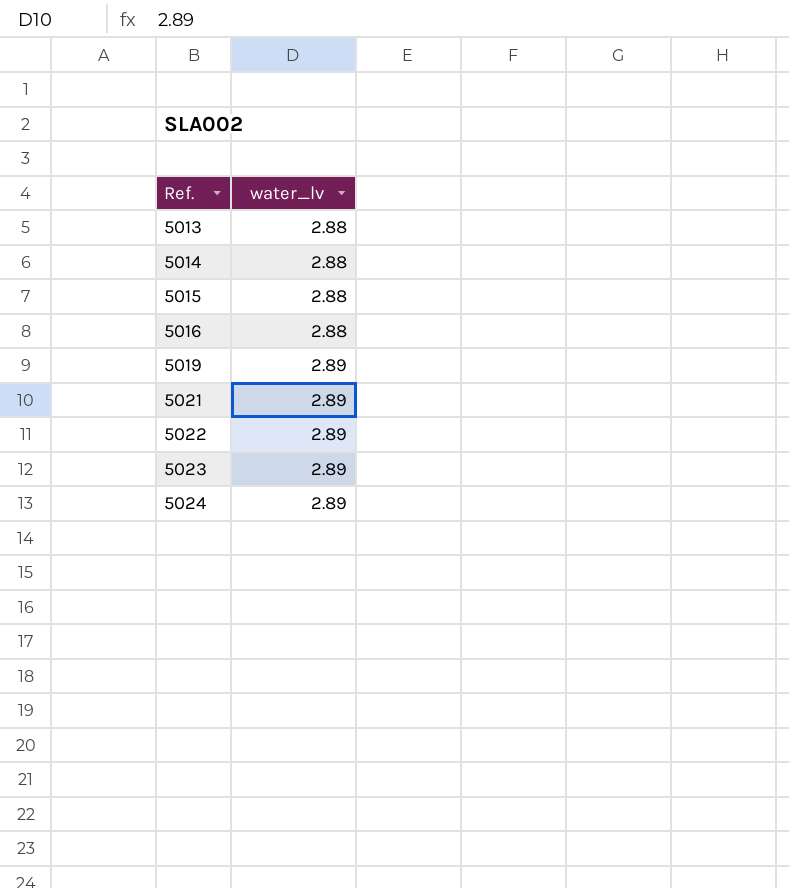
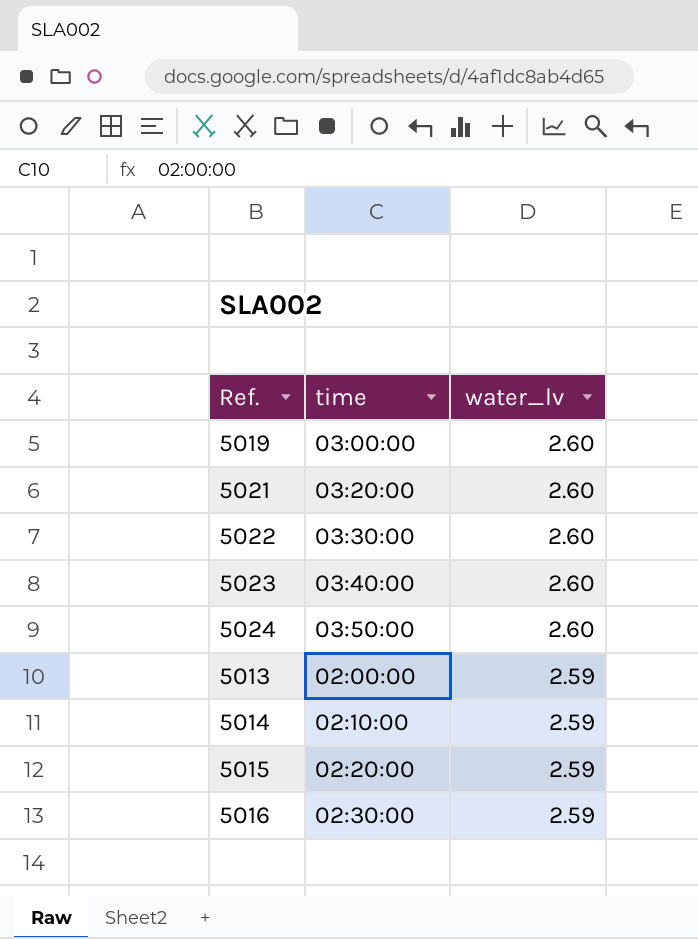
row order: Ref. ascending -> water_lv descending
column time | position: none -> 2
5019 | water_lv: 2.89 -> 2.60
5021 | water_lv: 2.89 -> 2.60
5022 | water_lv: 2.89 -> 2.60
5023 | water_lv: 2.89 -> 2.60
5024 | water_lv: 2.89 -> 2.60
5013 | water_lv: 2.88 -> 2.59
5014 | water_lv: 2.88 -> 2.59
5015 | water_lv: 2.88 -> 2.59
5016 | water_lv: 2.88 -> 2.59

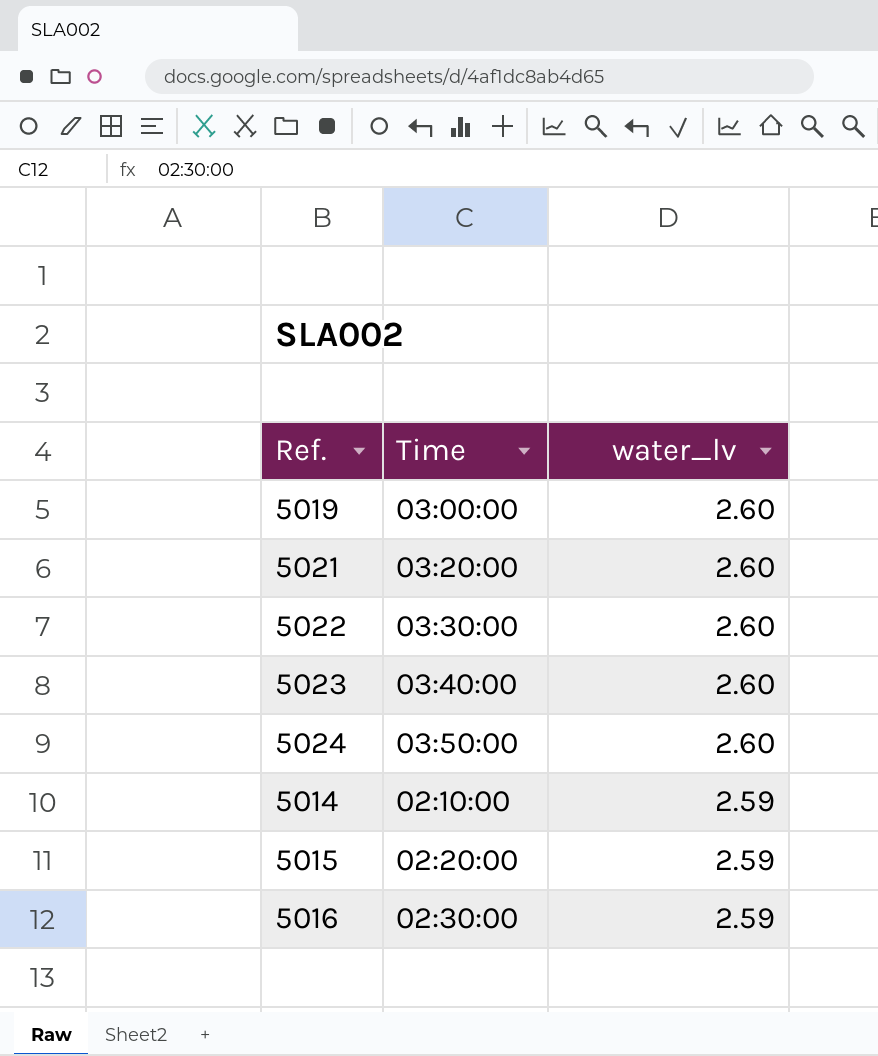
column name: time -> Time
row 5013: 02:00:00 | 2.59 -> none

